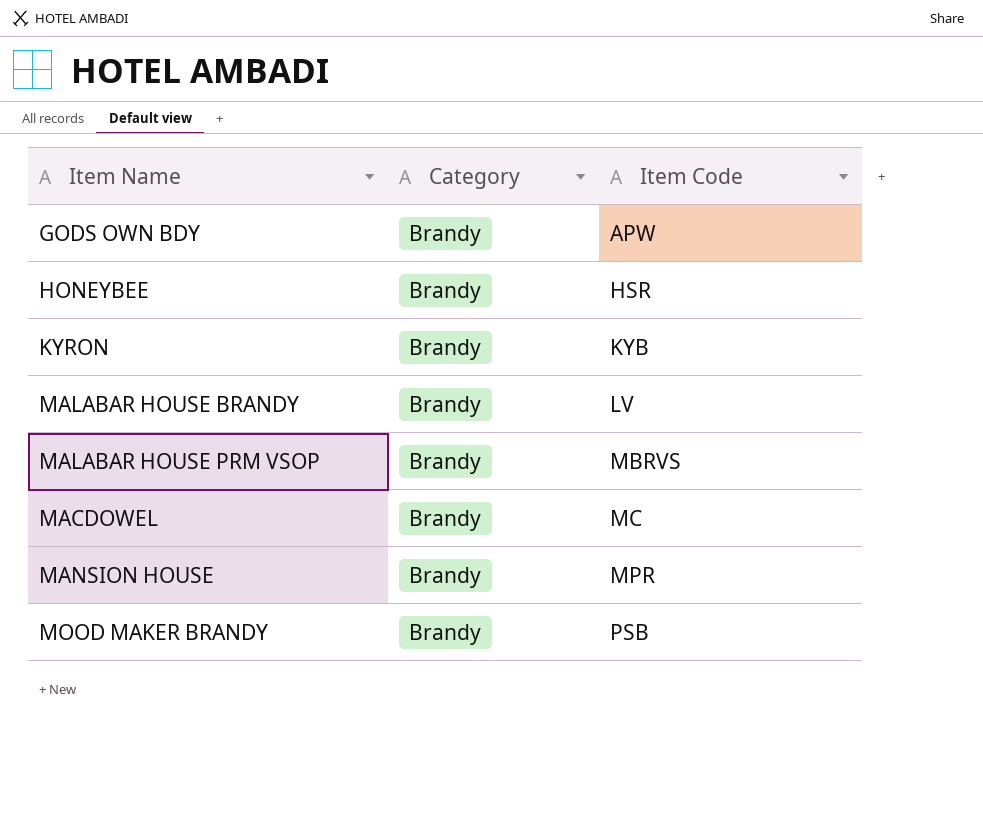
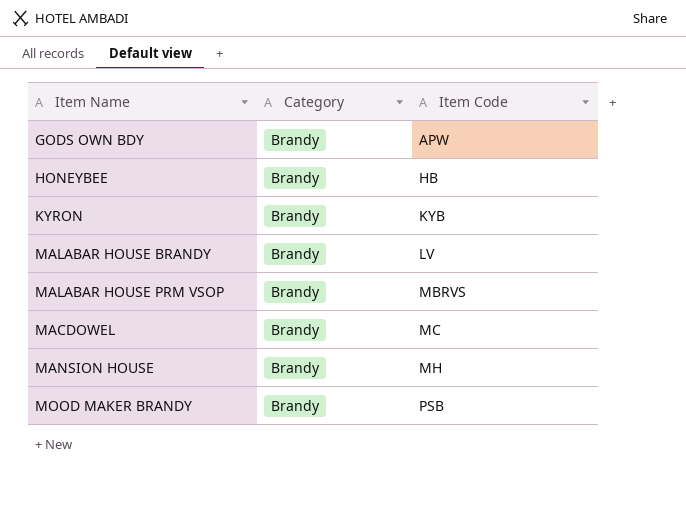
HONEYBEE | Item Code: HSR -> HB
MANSION HOUSE | Item Code: MPR -> MH

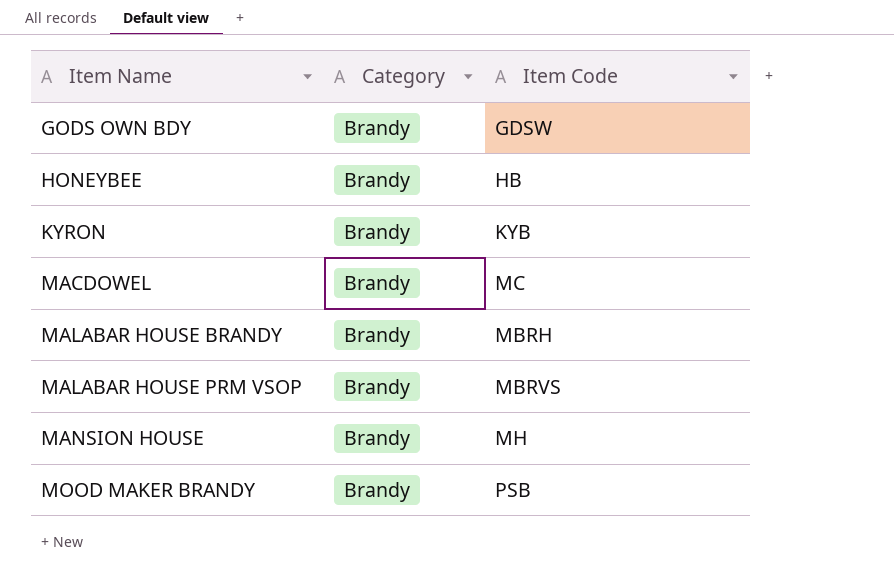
row order: Item Code ascending -> Item Name ascending
GODS OWN BDY | Item Code: APW -> GDSW
MALABAR HOUSE BRANDY | Item Code: LV -> MBRH

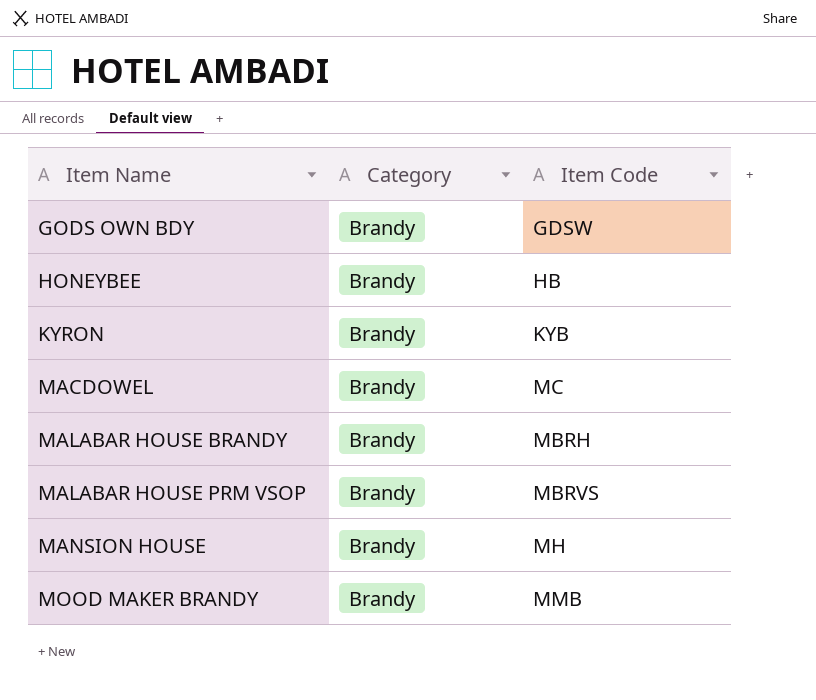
MOOD MAKER BRANDY | Item Code: PSB -> MMB

